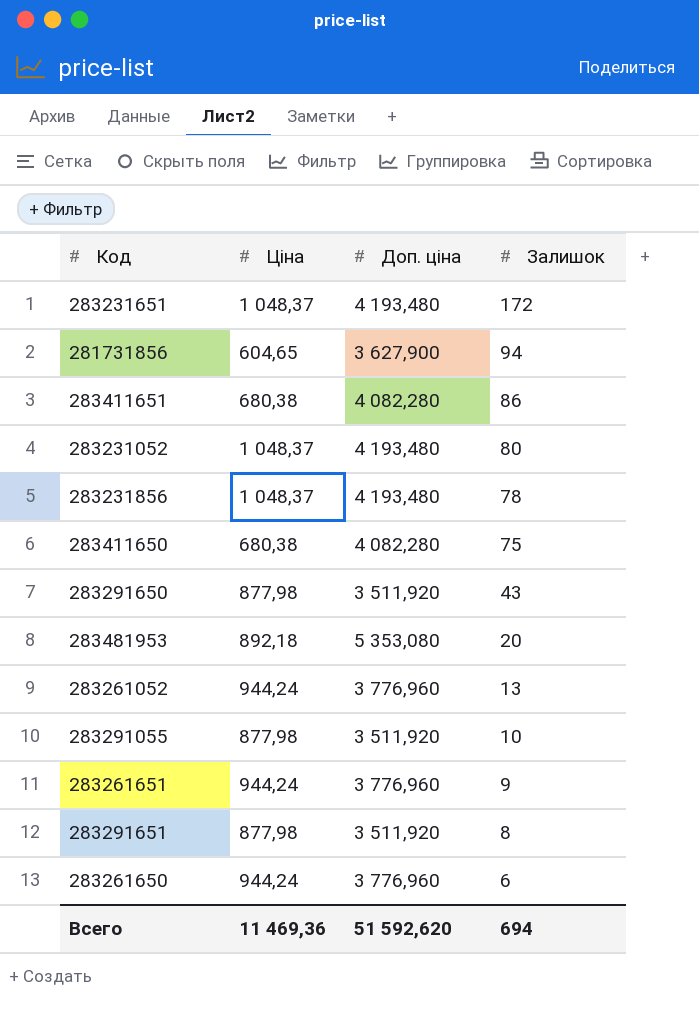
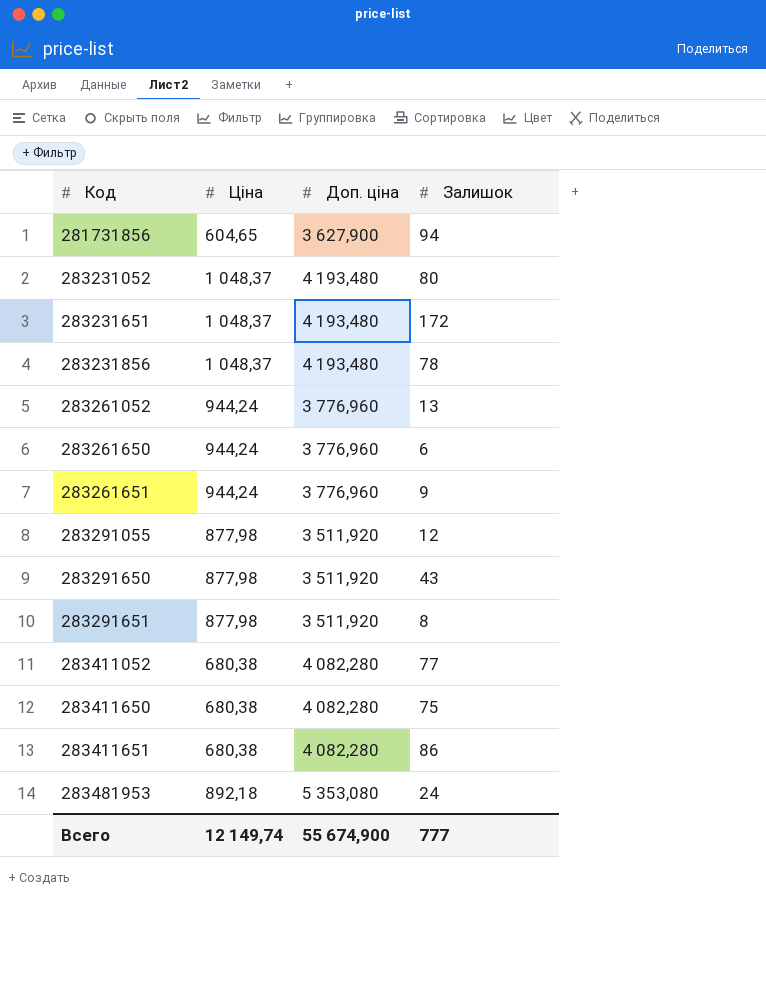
row order: Залишок descending -> Код ascending
283291055 | Залишок: 10 -> 12
row 283411052: none -> 680,38 | 4 082,280 | 77
283481953 | Залишок: 20 -> 24
Всего | Ціна: 11 469,36 -> 12 149,74
Всего | Доп. ціна: 51 592,620 -> 55 674,900
Всего | Залишок: 694 -> 777

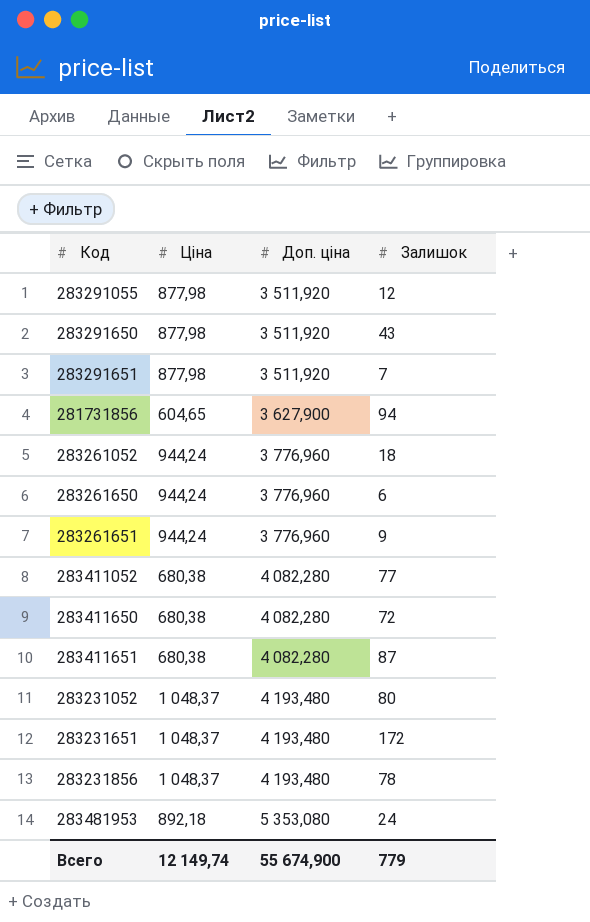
row order: Код ascending -> Доп. ціна ascending
283291651 | Залишок: 8 -> 7
283261052 | Залишок: 13 -> 18
283411650 | Залишок: 75 -> 72
283411651 | Залишок: 86 -> 87
Всего | Залишок: 777 -> 779

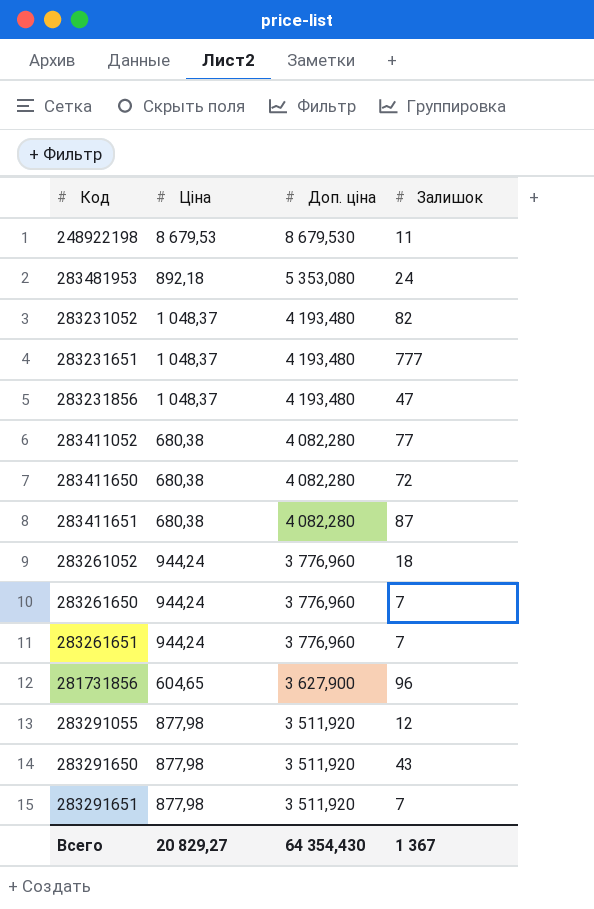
row order: Доп. ціна ascending -> Доп. ціна descending
row 248922198: none -> 8 679,53 | 8 679,530 | 11
283231052 | Залишок: 80 -> 82
283231651 | Залишок: 172 -> 777
283231856 | Залишок: 78 -> 47
283261650 | Залишок: 6 -> 7
283261651 | Залишок: 9 -> 7
281731856 | Залишок: 94 -> 96
Всего | Ціна: 12 149,74 -> 20 829,27
Всего | Доп. ціна: 55 674,900 -> 64 354,430
Всего | Залишок: 779 -> 1 367

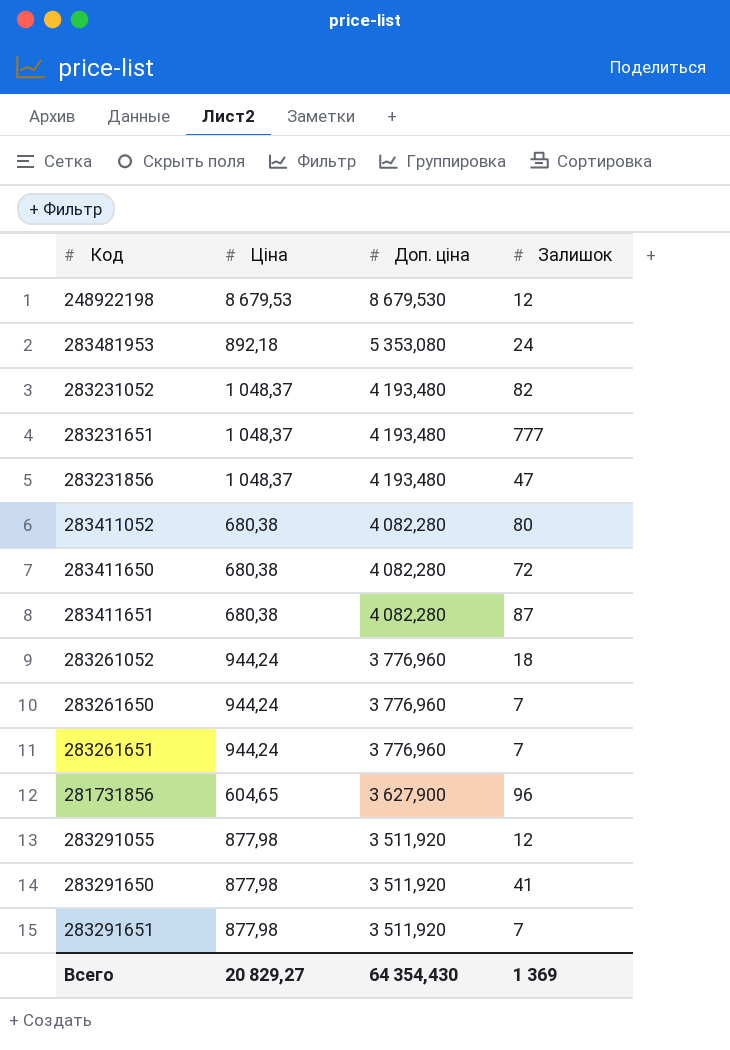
248922198 | Залишок: 11 -> 12
283411052 | Залишок: 77 -> 80
283291650 | Залишок: 43 -> 41
Всего | Залишок: 1 367 -> 1 369

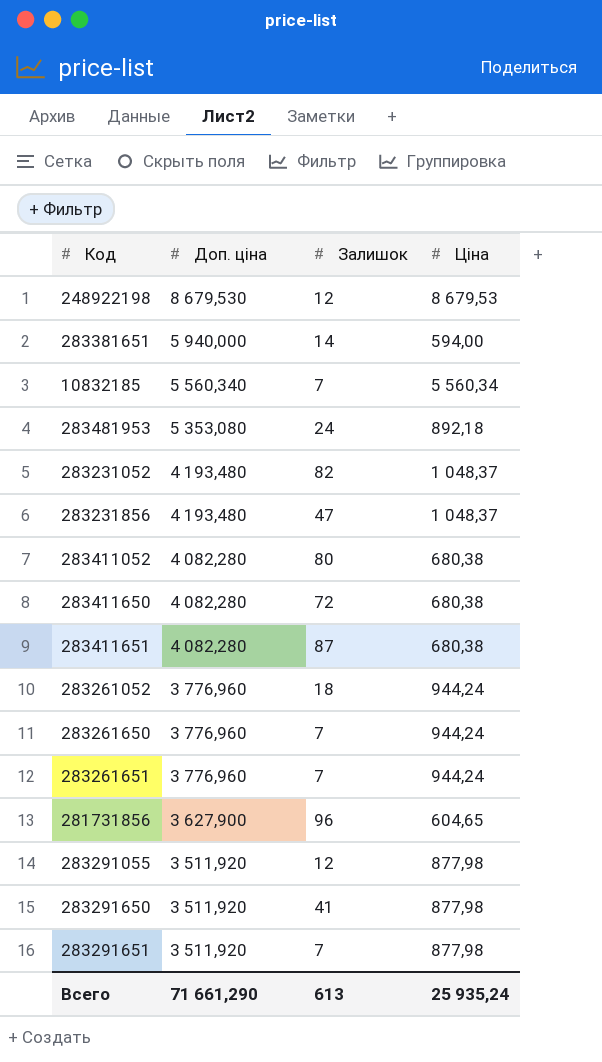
column Ціна | position: 2 -> 4
row 283231651: 1 048,37 | 4 193,480 | 777 -> none
row 283381651: none -> 5 940,000 | 14 | 594,00
row 10832185: none -> 5 560,340 | 7 | 5 560,34
Всего | Доп. ціна: 64 354,430 -> 71 661,290
Всего | Залишок: 1 369 -> 613
Всего | Ціна: 20 829,27 -> 25 935,24

